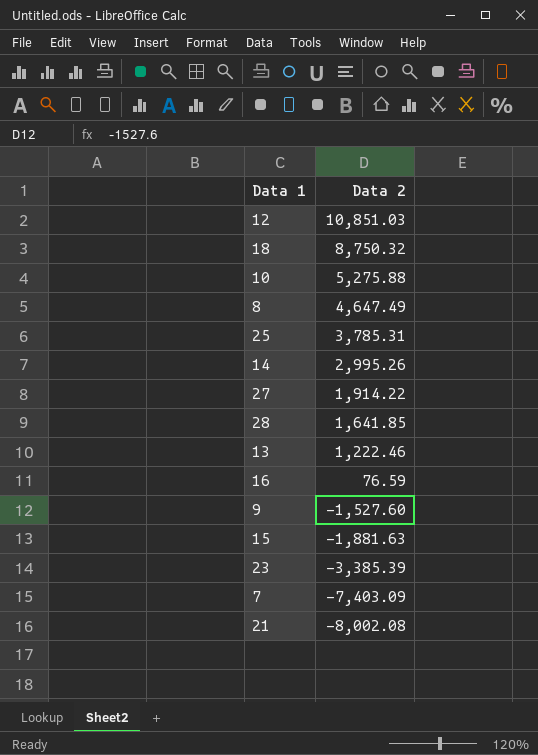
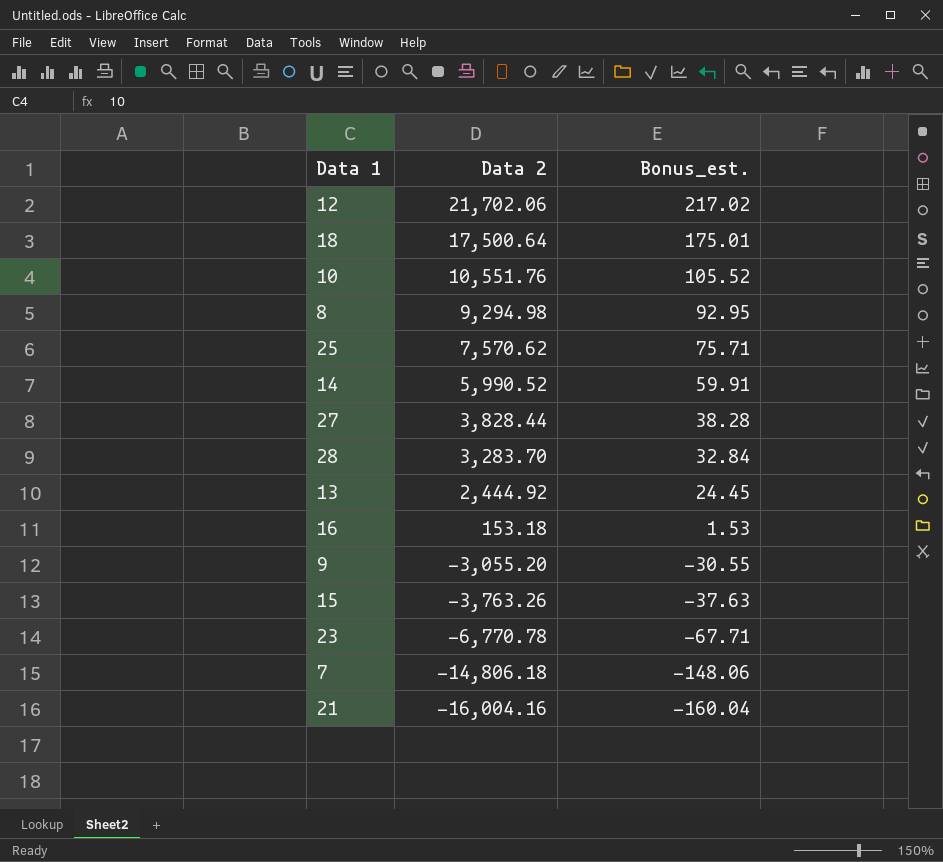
column Bonus_est. | formula: none -> [Data 2] * 0.01
12 | Data 2: 10,851.03 -> 21,702.06
18 | Data 2: 8,750.32 -> 17,500.64
10 | Data 2: 5,275.88 -> 10,551.76
8 | Data 2: 4,647.49 -> 9,294.98
25 | Data 2: 3,785.31 -> 7,570.62
14 | Data 2: 2,995.26 -> 5,990.52
27 | Data 2: 1,914.22 -> 3,828.44
28 | Data 2: 1,641.85 -> 3,283.70
13 | Data 2: 1,222.46 -> 2,444.92
16 | Data 2: 76.59 -> 153.18
9 | Data 2: -1,527.60 -> -3,055.20
15 | Data 2: -1,881.63 -> -3,763.26
23 | Data 2: -3,385.39 -> -6,770.78
7 | Data 2: -7,403.09 -> -14,806.18
21 | Data 2: -8,002.08 -> -16,004.16

